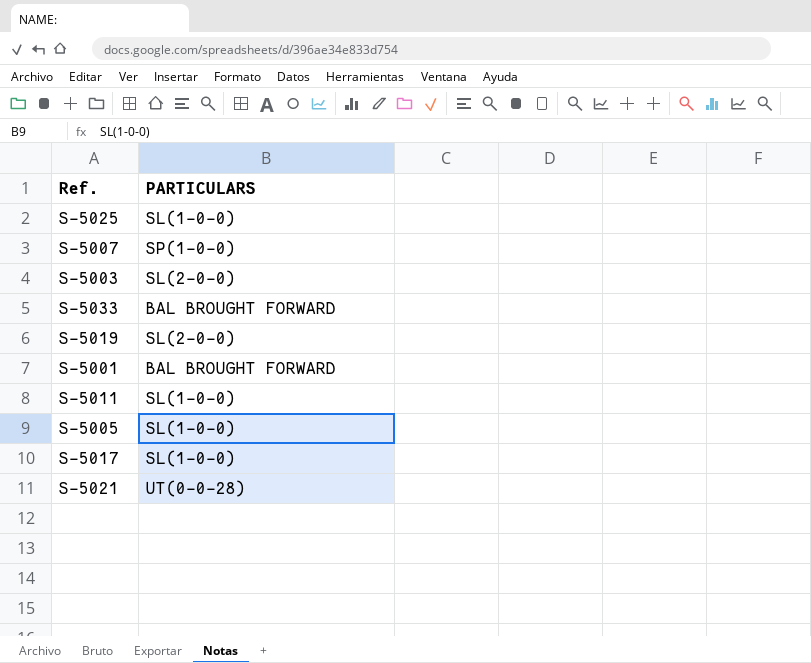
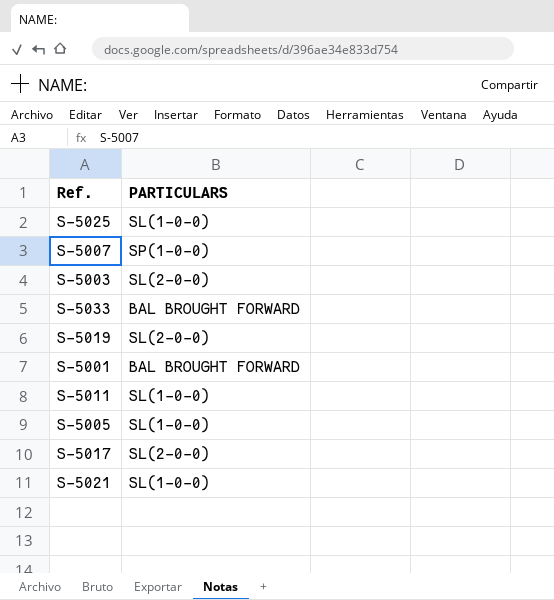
S-5017 | PARTICULARS: SL(1-0-0) -> SL(2-0-0)
S-5021 | PARTICULARS: UT(0-0-28) -> SL(1-0-0)

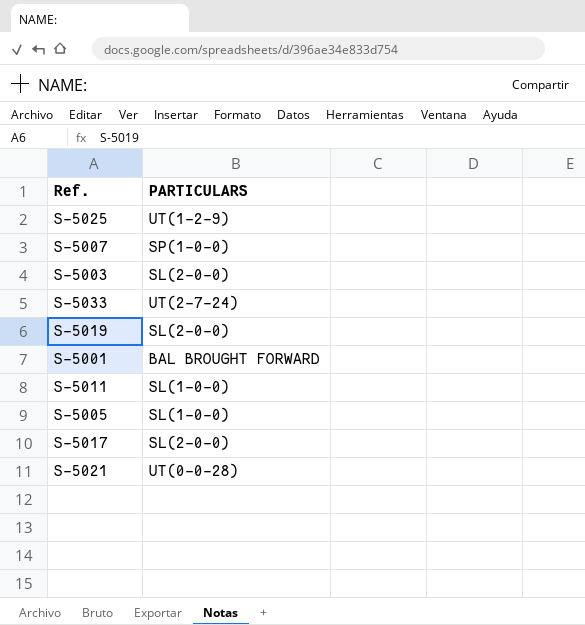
S-5025 | PARTICULARS: SL(1-0-0) -> UT(1-2-9)
S-5033 | PARTICULARS: BAL BROUGHT FORWARD -> UT(2-7-24)
S-5021 | PARTICULARS: SL(1-0-0) -> UT(0-0-28)

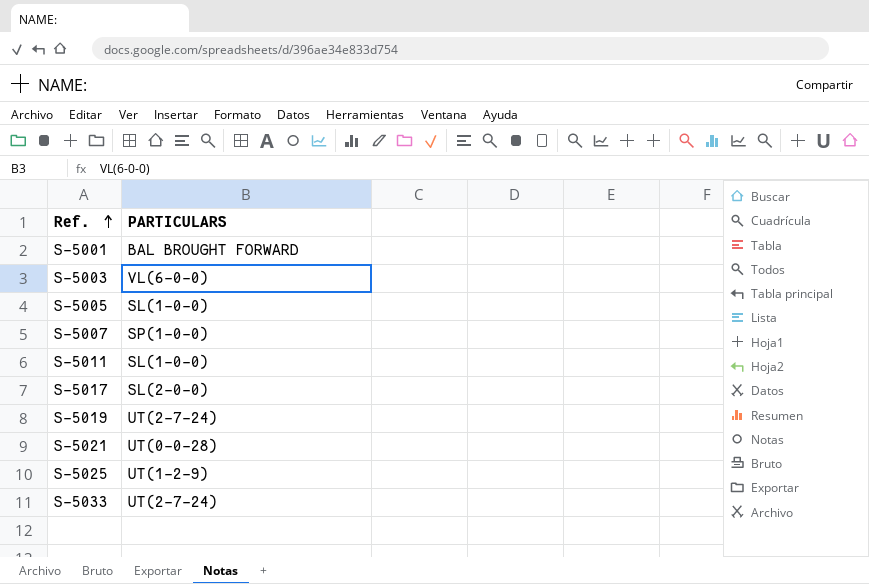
row order: none -> Ref. ascending
S-5003 | PARTICULARS: SL(2-0-0) -> VL(6-0-0)
S-5019 | PARTICULARS: SL(2-0-0) -> UT(2-7-24)

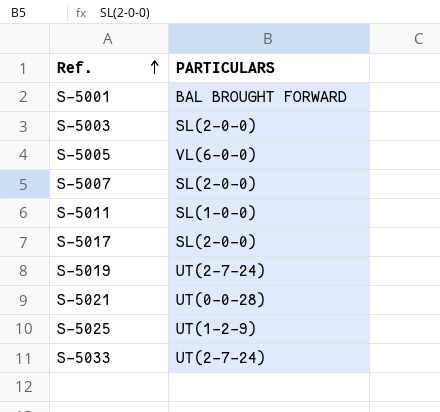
S-5003 | PARTICULARS: VL(6-0-0) -> SL(2-0-0)
S-5005 | PARTICULARS: SL(1-0-0) -> VL(6-0-0)
S-5007 | PARTICULARS: SP(1-0-0) -> SL(2-0-0)

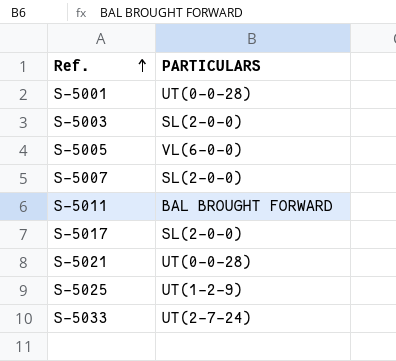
row S-5019: UT(2-7-24) -> none
S-5001 | PARTICULARS: BAL BROUGHT FORWARD -> UT(0-0-28)
S-5011 | PARTICULARS: SL(1-0-0) -> BAL BROUGHT FORWARD

